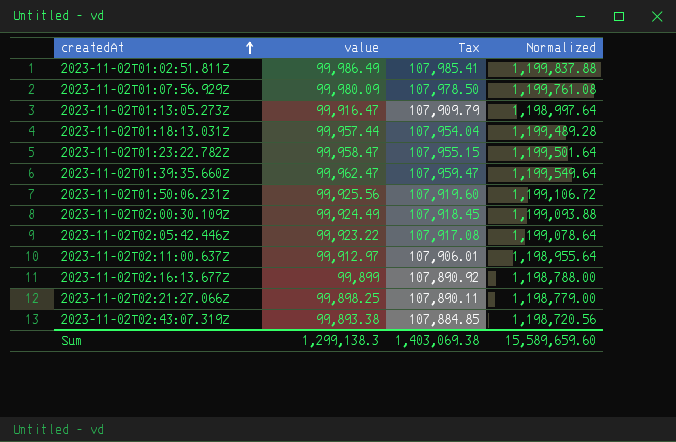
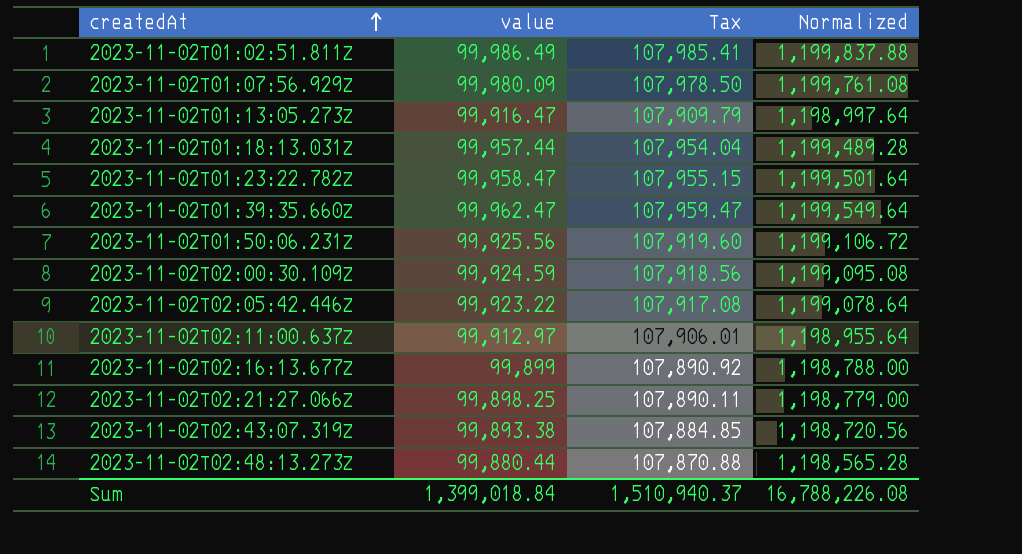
2023-11-02T02:00:30.109Z | value: 99,924.49 -> 99,924.59
2023-11-02T02:00:30.109Z | Tax: 107,918.45 -> 107,918.56
2023-11-02T02:00:30.109Z | Normalized: 1,199,093.88 -> 1,199,095.08
row 2023-11-02T02:48:13.273Z: none -> 99,880.44 | 107,870.88 | 1,198,565.28
Sum | value: 1,299,138.3 -> 1,399,018.84
Sum | Tax: 1,403,069.38 -> 1,510,940.37
Sum | Normalized: 15,589,659.60 -> 16,788,226.08

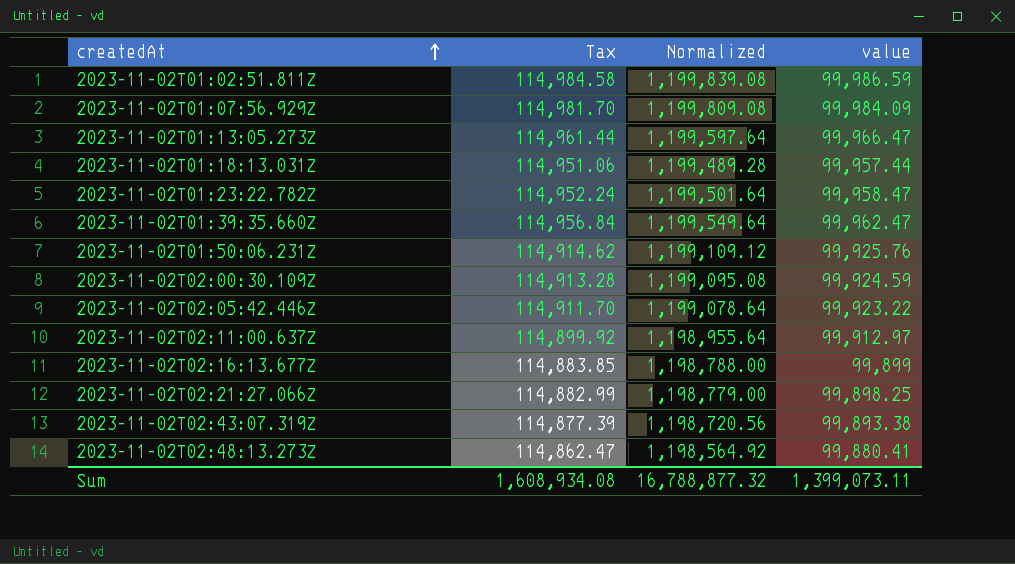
column Tax | formula: [value] * 1.08 -> [value] * 1.15
column value | position: 2 -> 4
2023-11-02T01:02:51.811Z | Normalized: 1,199,837.88 -> 1,199,839.08
2023-11-02T01:02:51.811Z | value: 99,986.49 -> 99,986.59
2023-11-02T01:07:56.929Z | Normalized: 1,199,761.08 -> 1,199,809.08
2023-11-02T01:07:56.929Z | value: 99,980.09 -> 99,984.09
2023-11-02T01:13:05.273Z | Normalized: 1,198,997.64 -> 1,199,597.64
2023-11-02T01:13:05.273Z | value: 99,916.47 -> 99,966.47
2023-11-02T01:50:06.231Z | Normalized: 1,199,106.72 -> 1,199,109.12
2023-11-02T01:50:06.231Z | value: 99,925.56 -> 99,925.76
2023-11-02T02:48:13.273Z | Normalized: 1,198,565.28 -> 1,198,564.92
2023-11-02T02:48:13.273Z | value: 99,880.44 -> 99,880.41
Sum | Tax: 1,510,940.37 -> 1,608,934.08
Sum | Normalized: 16,788,226.08 -> 16,788,877.32
Sum | value: 1,399,018.84 -> 1,399,073.11

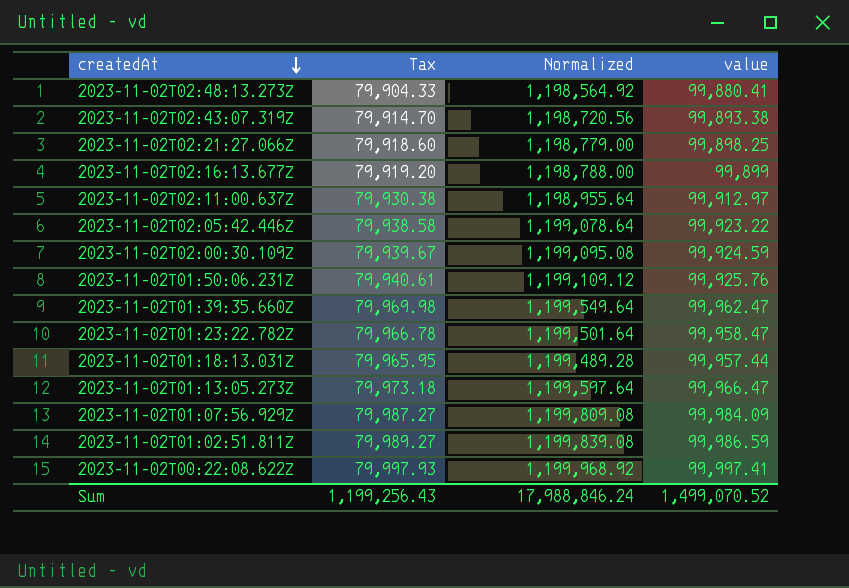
row order: createdAt ascending -> createdAt descending
column Tax | formula: [value] * 1.15 -> [value] * 0.8
row 2023-11-02T00:22:08.622Z: none -> 79,997.93 | 1,199,968.92 | 99,997.41
Sum | Tax: 1,608,934.08 -> 1,199,256.43
Sum | Normalized: 16,788,877.32 -> 17,988,846.24
Sum | value: 1,399,073.11 -> 1,499,070.52

